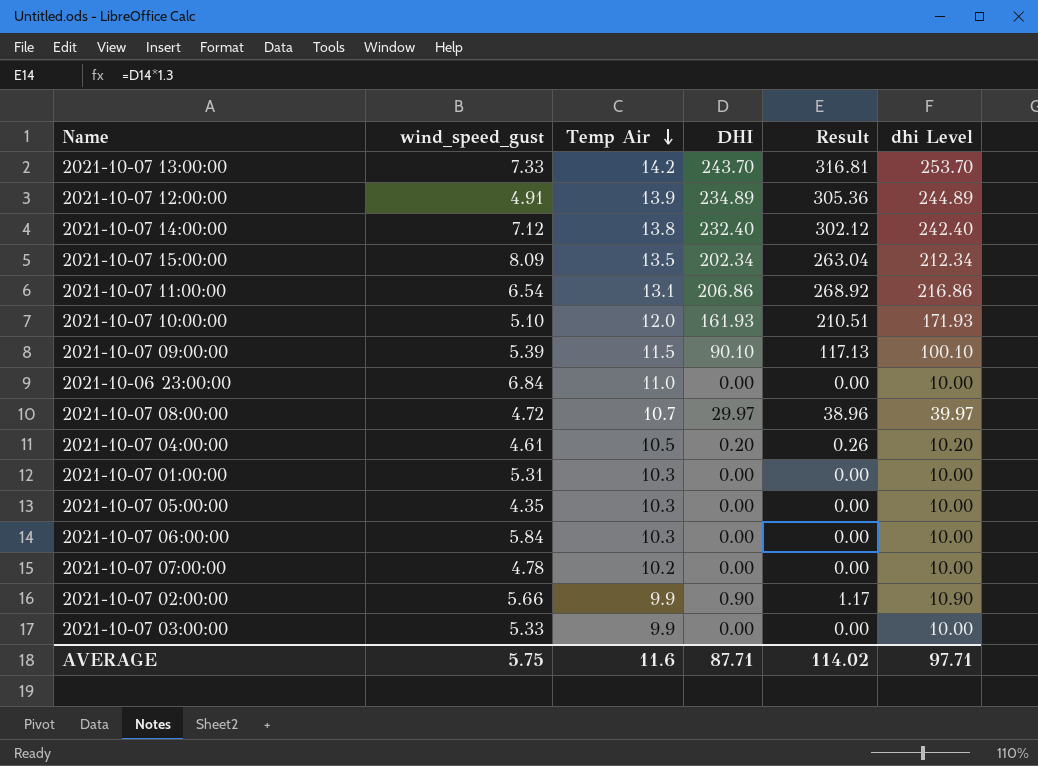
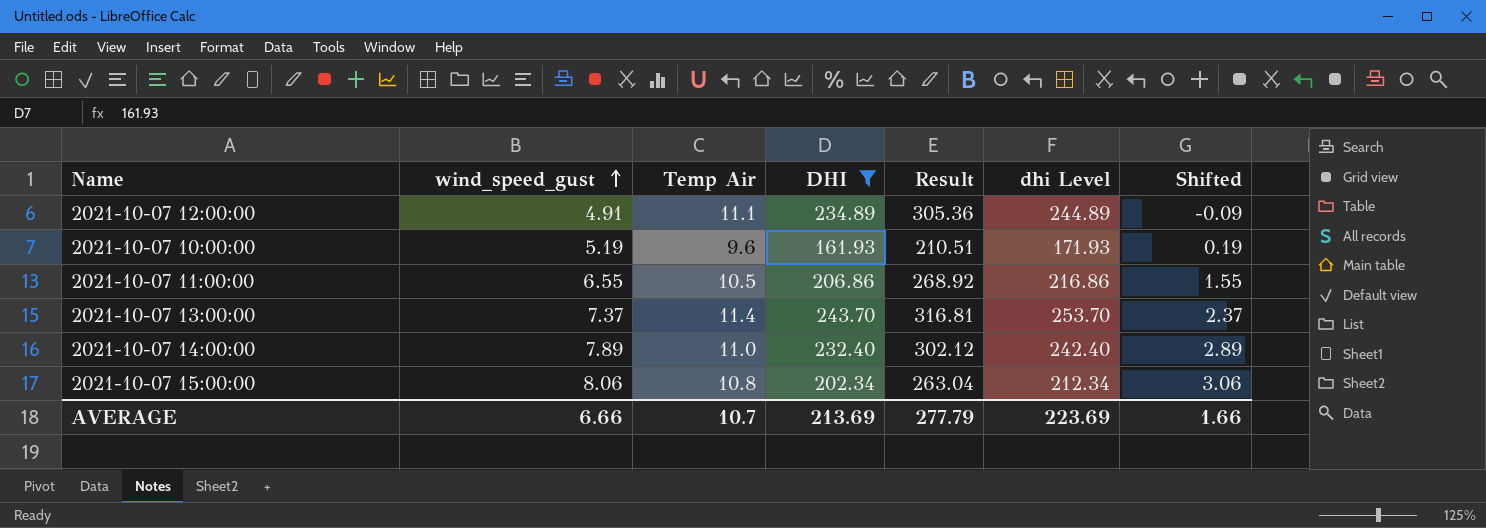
filter: none -> DHI >= 161.93
row order: Temp Air descending -> wind_speed_gust ascending
column Shifted | formula: none -> [wind_speed_gust] - 5
2021-10-07 12:00:00 | Temp Air: 13.9 -> 11.1
2021-10-07 10:00:00 | wind_speed_gust: 5.10 -> 5.19
2021-10-07 10:00:00 | Temp Air: 12.0 -> 9.6
2021-10-07 11:00:00 | wind_speed_gust: 6.54 -> 6.55
2021-10-07 11:00:00 | Temp Air: 13.1 -> 10.5
2021-10-07 13:00:00 | wind_speed_gust: 7.33 -> 7.37
2021-10-07 13:00:00 | Temp Air: 14.2 -> 11.4
2021-10-07 14:00:00 | wind_speed_gust: 7.12 -> 7.89
2021-10-07 14:00:00 | Temp Air: 13.8 -> 11.0
2021-10-07 15:00:00 | wind_speed_gust: 8.09 -> 8.06
2021-10-07 15:00:00 | Temp Air: 13.5 -> 10.8
AVERAGE | wind_speed_gust: 5.75 -> 6.66
AVERAGE | Temp Air: 11.6 -> 10.7
AVERAGE | DHI: 87.71 -> 213.69
AVERAGE | Result: 114.02 -> 277.79
AVERAGE | dhi Level: 97.71 -> 223.69

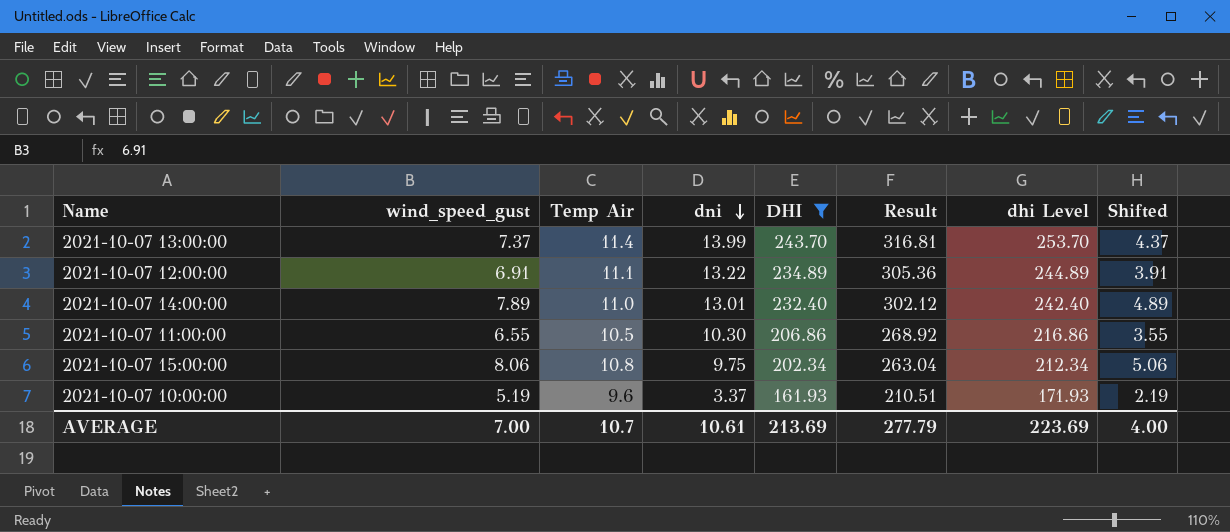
row order: wind_speed_gust ascending -> dni descending
column dni | position: none -> 4
column Shifted | formula: [wind_speed_gust] - 5 -> [wind_speed_gust] - 3
2021-10-07 12:00:00 | wind_speed_gust: 4.91 -> 6.91
AVERAGE | wind_speed_gust: 6.66 -> 7.00
AVERAGE | Shifted: 1.66 -> 4.00

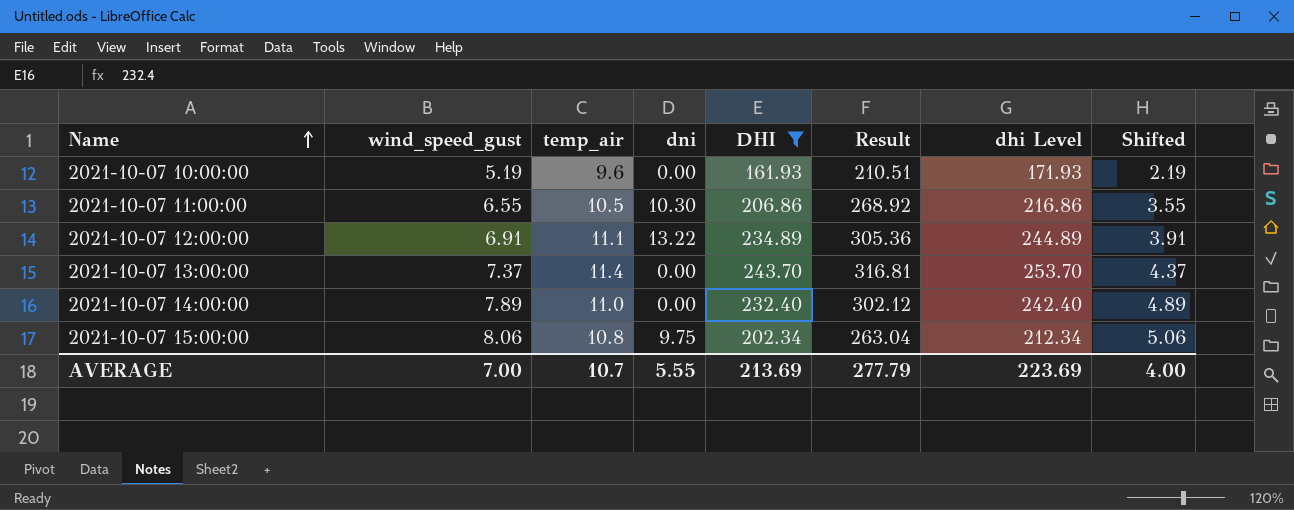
row order: dni descending -> Name ascending
column name: Temp Air -> temp_air
2021-10-07 10:00:00 | dni: 3.37 -> 0.00
2021-10-07 13:00:00 | dni: 13.99 -> 0.00
2021-10-07 14:00:00 | dni: 13.01 -> 0.00
AVERAGE | dni: 10.61 -> 5.55

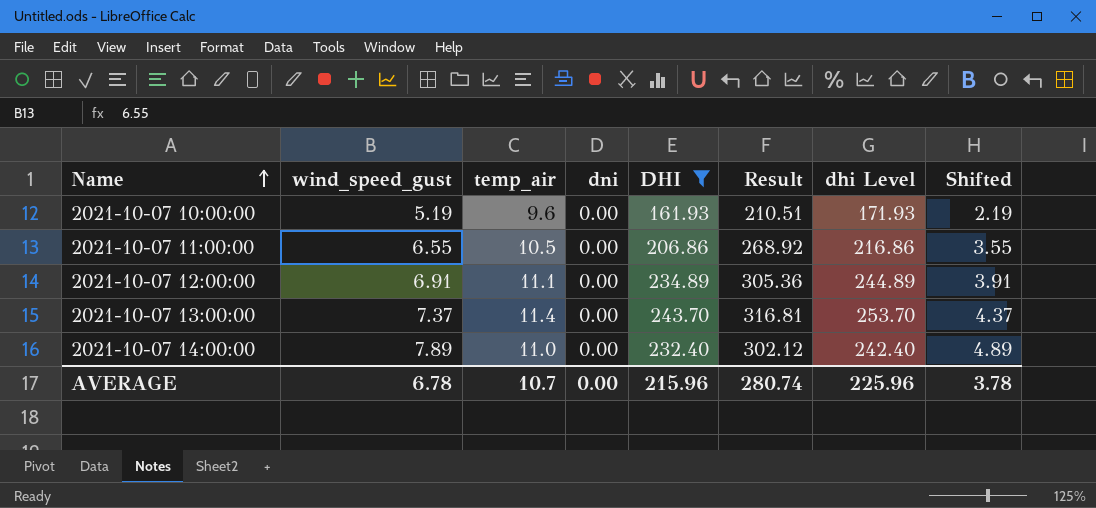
row 2021-10-07 15:00:00: 8.06 | 10.8 | 9.75 | 202.34 | 263.04 | 212.34 | 5.06 -> none
2021-10-07 11:00:00 | dni: 10.30 -> 0.00
2021-10-07 12:00:00 | dni: 13.22 -> 0.00
AVERAGE | wind_speed_gust: 7.00 -> 6.78
AVERAGE | dni: 5.55 -> 0.00
AVERAGE | DHI: 213.69 -> 215.96
AVERAGE | Result: 277.79 -> 280.74
AVERAGE | dhi Level: 223.69 -> 225.96
AVERAGE | Shifted: 4.00 -> 3.78

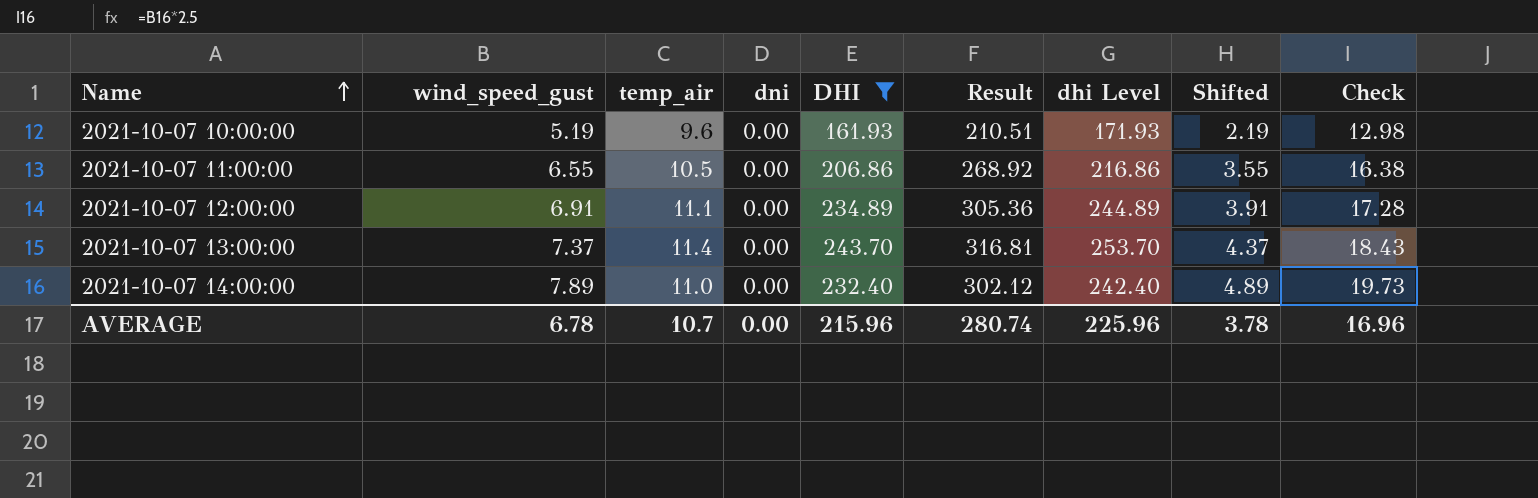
column Check | formula: none -> [wind_speed_gust] * 2.5

